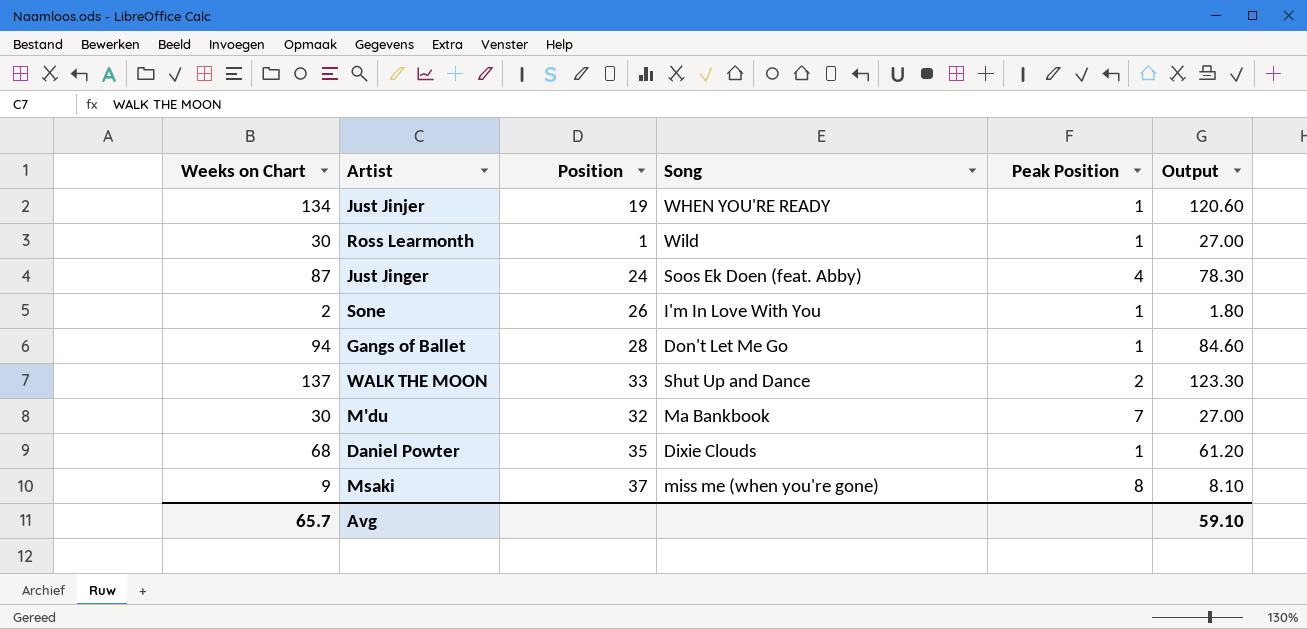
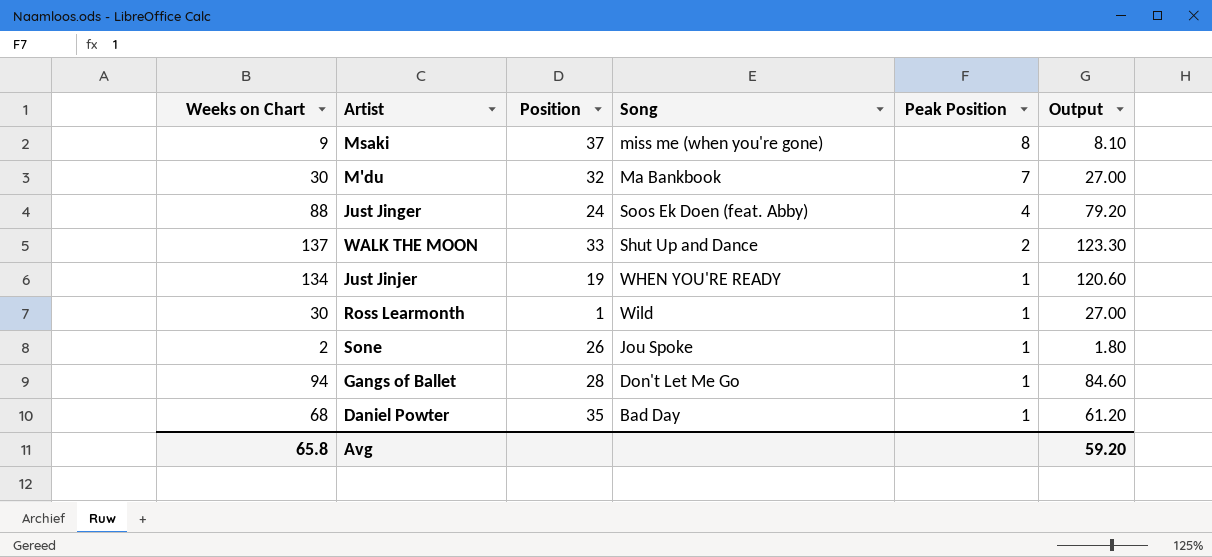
row order: none -> Peak Position descending
Just Jinger | Weeks on Chart: 87 -> 88
Just Jinger | Output: 78.30 -> 79.20
Sone | Song: I'm In Love With You -> Jou Spoke
Daniel Powter | Song: Dixie Clouds -> Bad Day
Avg | Weeks on Chart: 65.7 -> 65.8
Avg | Output: 59.10 -> 59.20

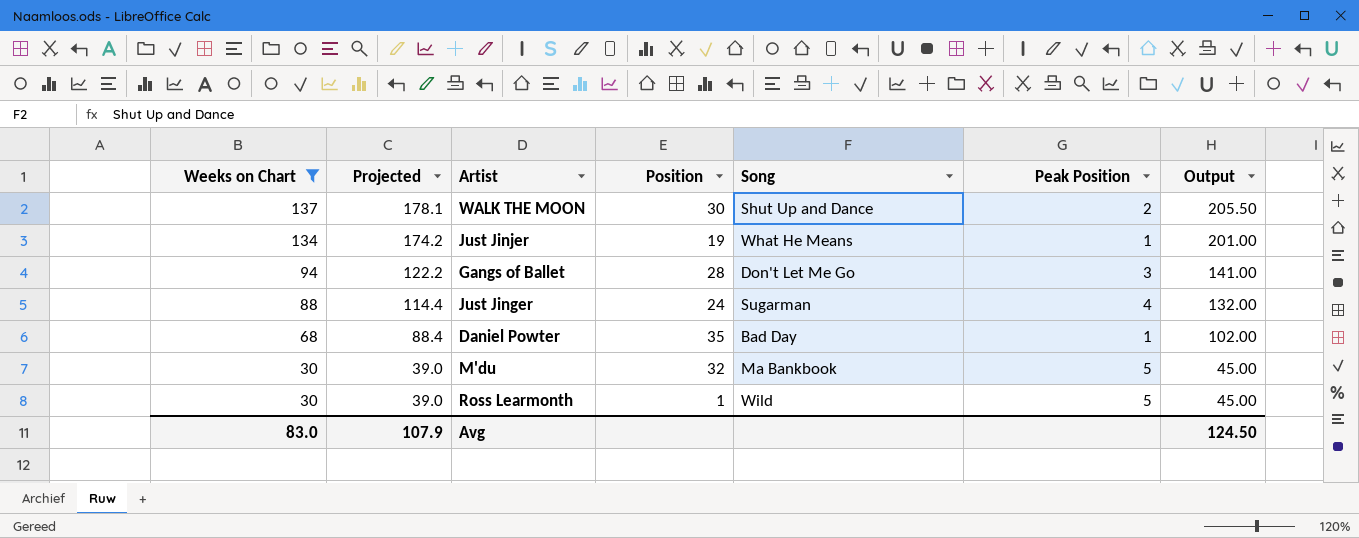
filter: none -> Weeks on Chart >= 30
row order: Peak Position descending -> Weeks on Chart descending
column Projected | formula: none -> [Weeks on Chart] * 1.3
column Output | formula: [Weeks on Chart] * 0.9 -> [Weeks on Chart] * 1.5
WALK THE MOON | Position: 33 -> 30
Just Jinjer | Song: WHEN YOU'RE READY -> What He Means
Gangs of Ballet | Peak Position: 1 -> 3
Just Jinger | Song: Soos Ek Doen (feat. Abby) -> Sugarman
M'du | Peak Position: 7 -> 5
Ross Learmonth | Peak Position: 1 -> 5
Avg | Weeks on Chart: 65.8 -> 83.0
Avg | Output: 59.20 -> 124.50

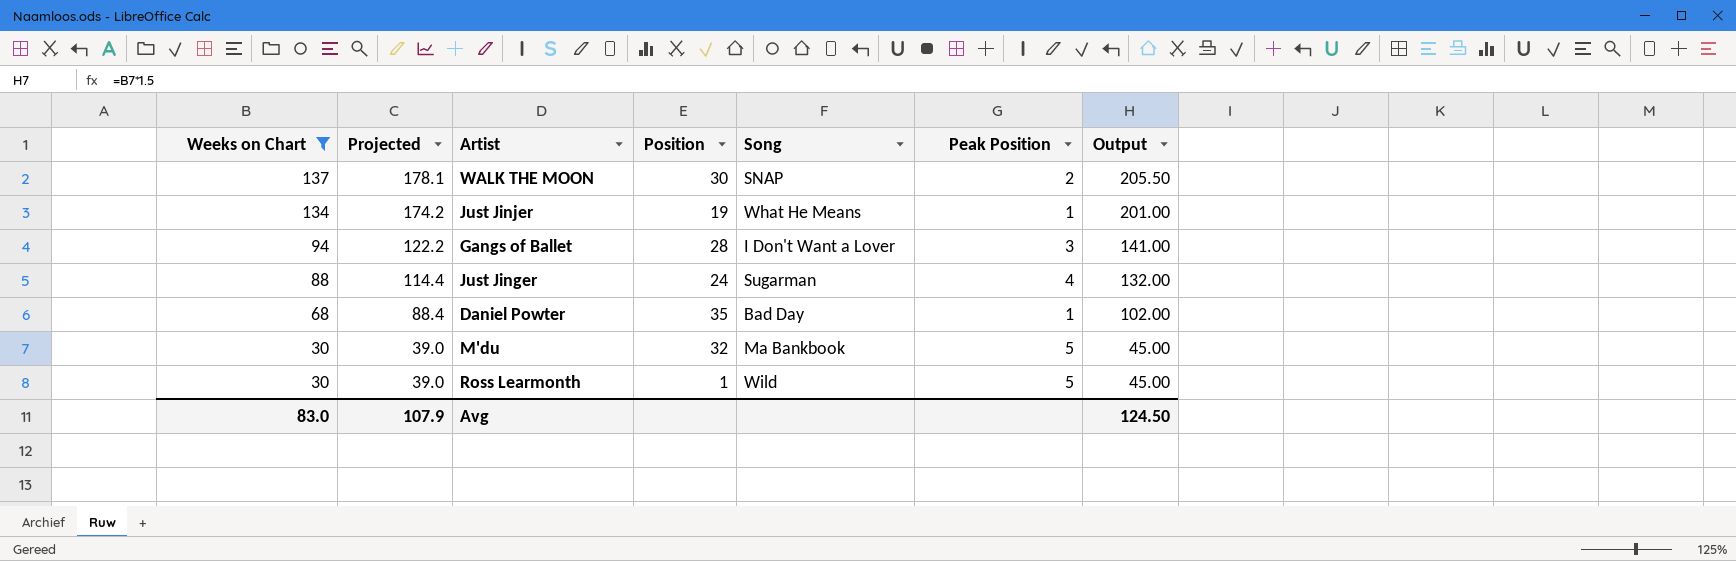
WALK THE MOON | Song: Shut Up and Dance -> SNAP
Gangs of Ballet | Song: Don't Let Me Go -> I Don't Want a Lover

